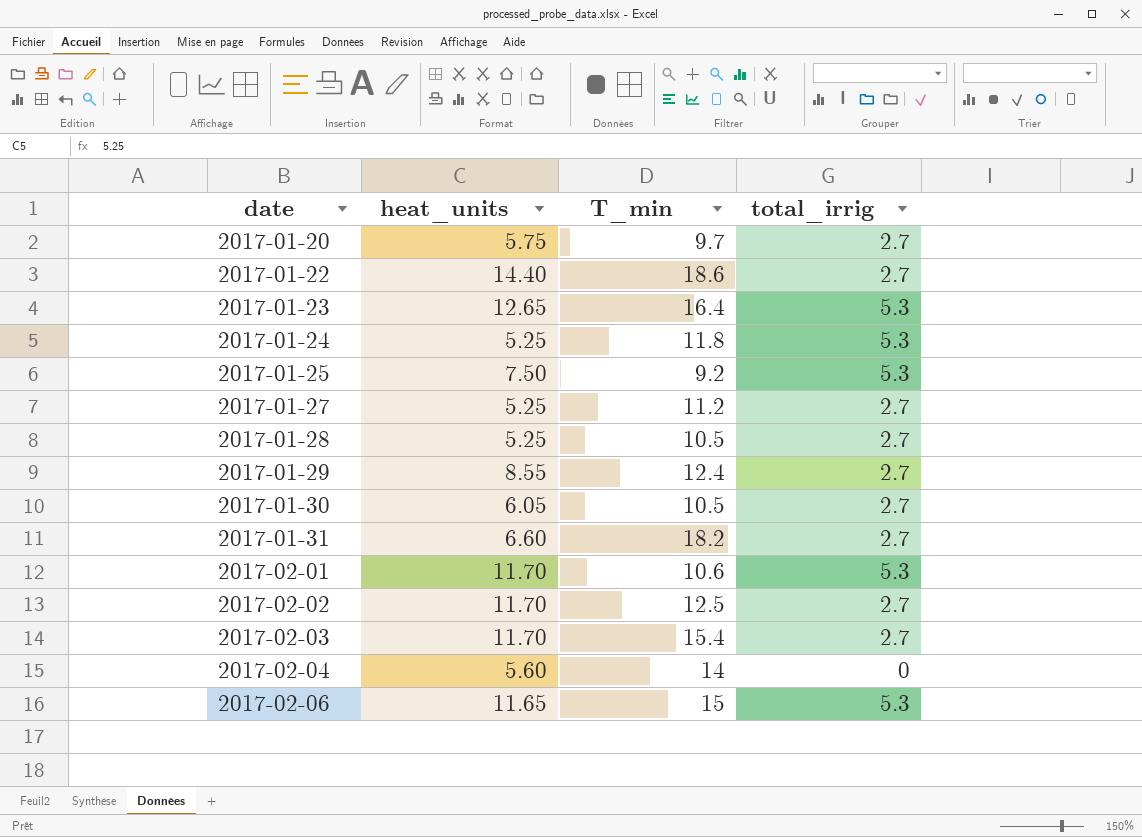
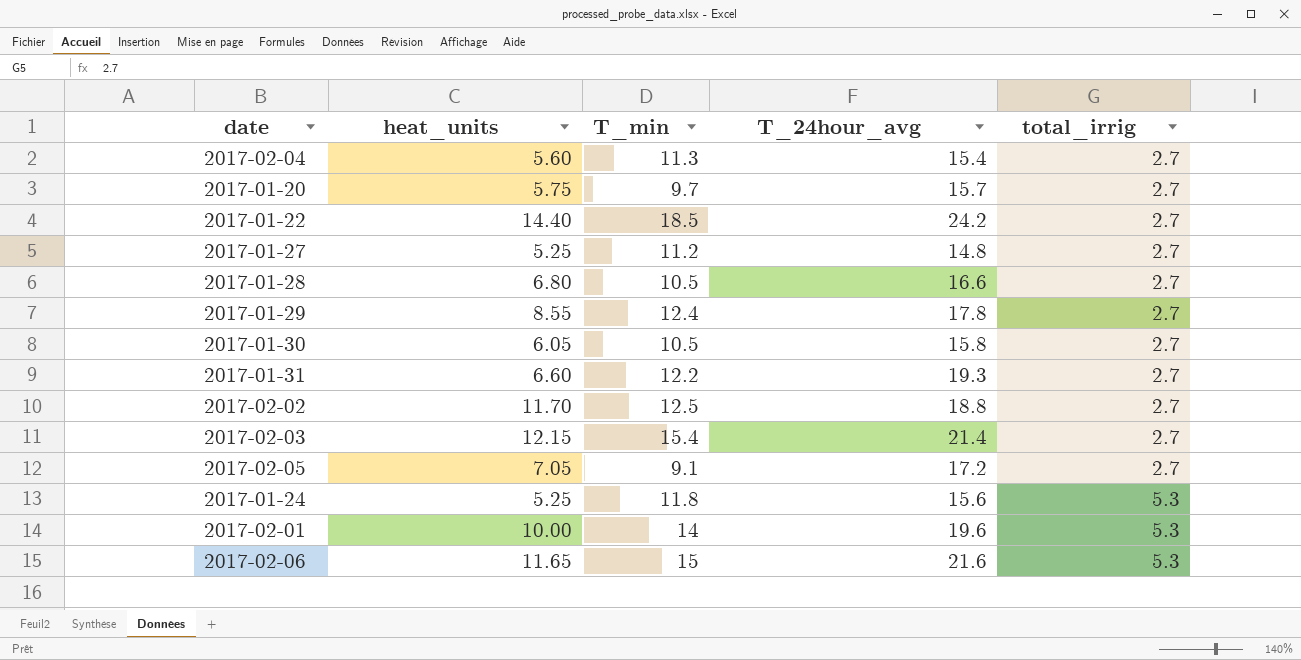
row order: date ascending -> total_irrig ascending
column T_24hour_avg | position: none -> 4
row 2017-01-23: 12.65 | 16.4 | 5.3 -> none
row 2017-01-25: 7.50 | 9.2 | 5.3 -> none
2017-02-04 | T_min: 14 -> 11.3
2017-02-04 | total_irrig: 0 -> 2.7
2017-01-22 | T_min: 18.6 -> 18.5
2017-01-28 | heat_units: 5.25 -> 6.80
2017-01-31 | T_min: 18.2 -> 12.2
2017-02-03 | heat_units: 11.70 -> 12.15
row 2017-02-05: none -> 7.05 | 9.1 | 17.2 | 2.7
2017-02-01 | heat_units: 11.70 -> 10.00
2017-02-01 | T_min: 10.6 -> 14

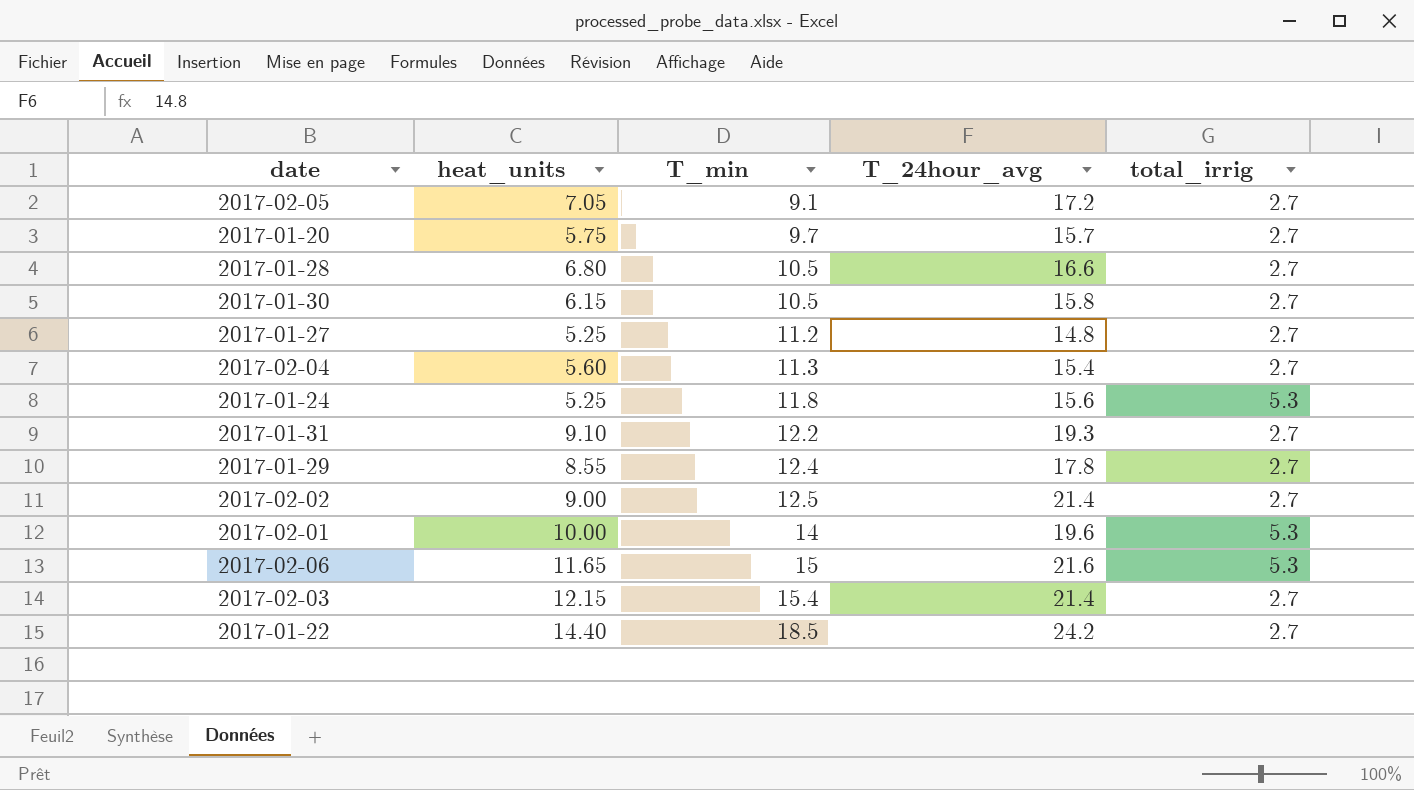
row order: total_irrig ascending -> T_min ascending
2017-01-30 | heat_units: 6.05 -> 6.15
2017-01-31 | heat_units: 6.60 -> 9.10
2017-02-02 | heat_units: 11.70 -> 9.00
2017-02-02 | T_24hour_avg: 18.8 -> 21.4

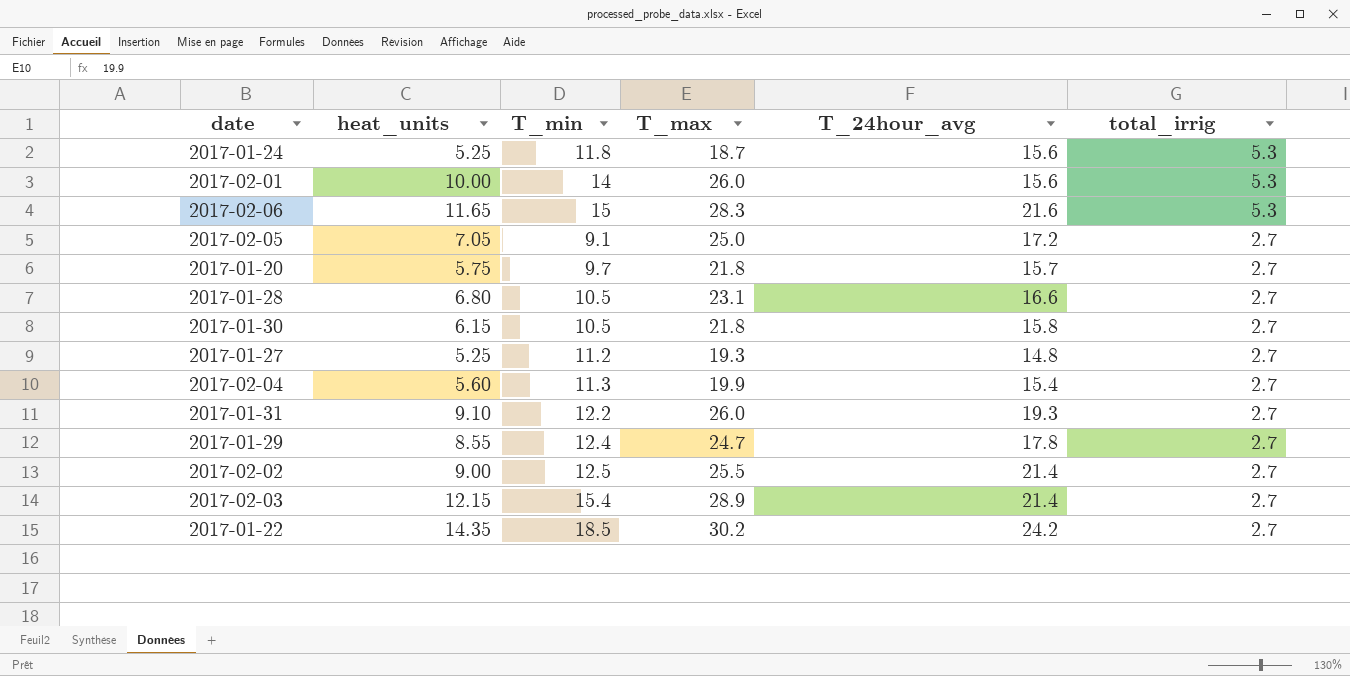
row order: T_min ascending -> total_irrig descending
column T_max | position: none -> 4
2017-02-01 | T_24hour_avg: 19.6 -> 15.6
2017-01-22 | heat_units: 14.40 -> 14.35

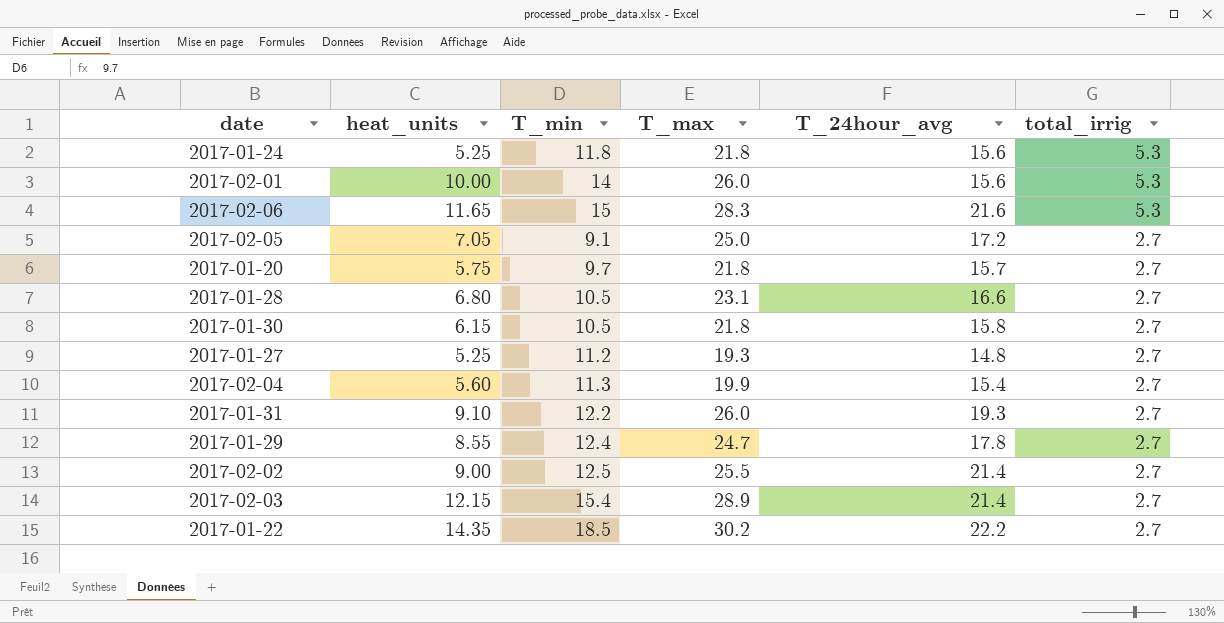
2017-01-24 | T_max: 18.7 -> 21.8
2017-01-22 | T_24hour_avg: 24.2 -> 22.2

